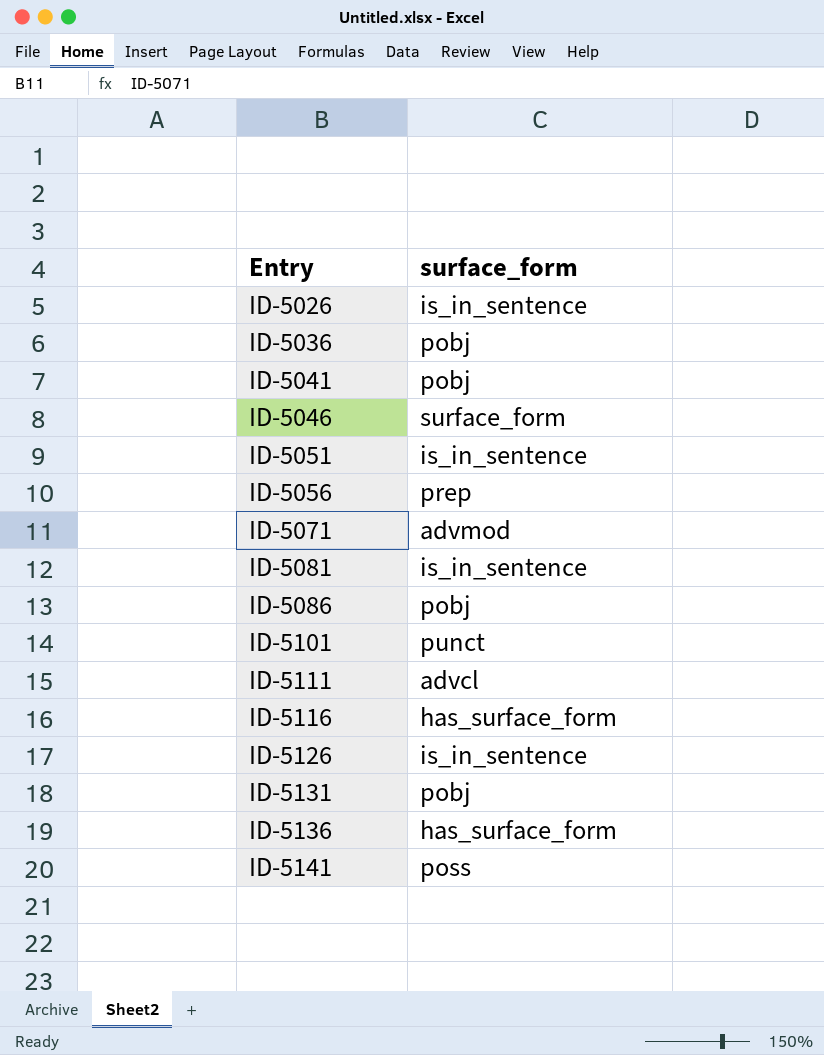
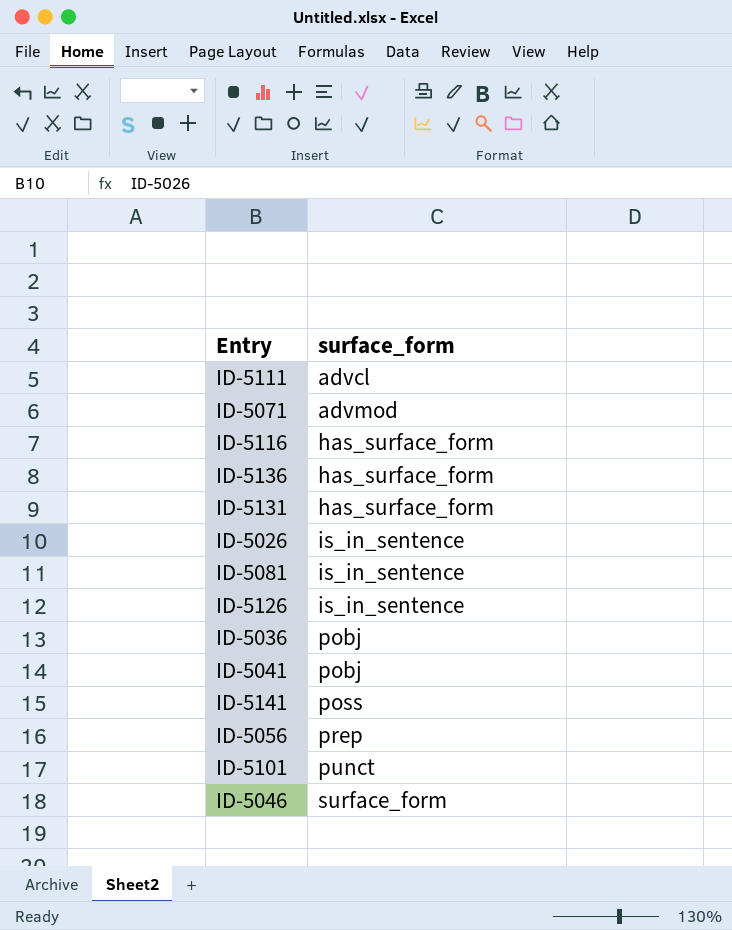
row order: Entry ascending -> surface_form ascending
row ID-5051: is_in_sentence -> none
row ID-5086: pobj -> none
ID-5131 | surface_form: pobj -> has_surface_form

